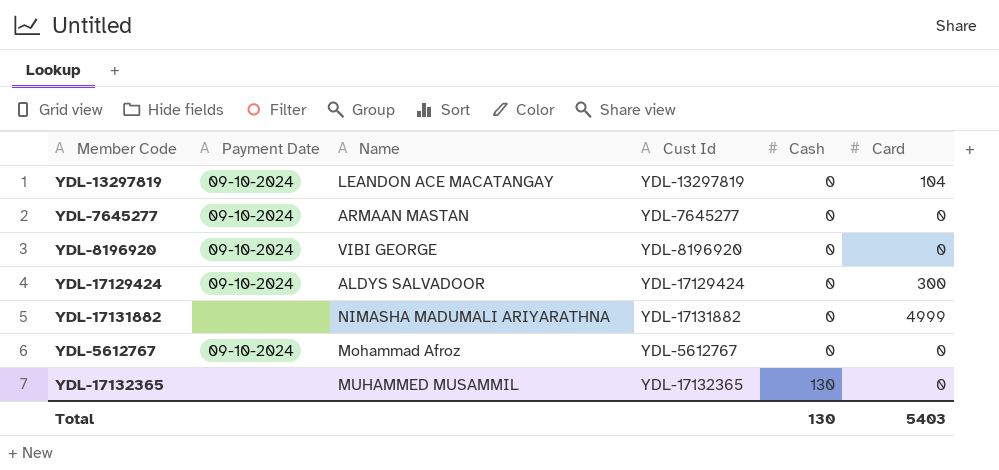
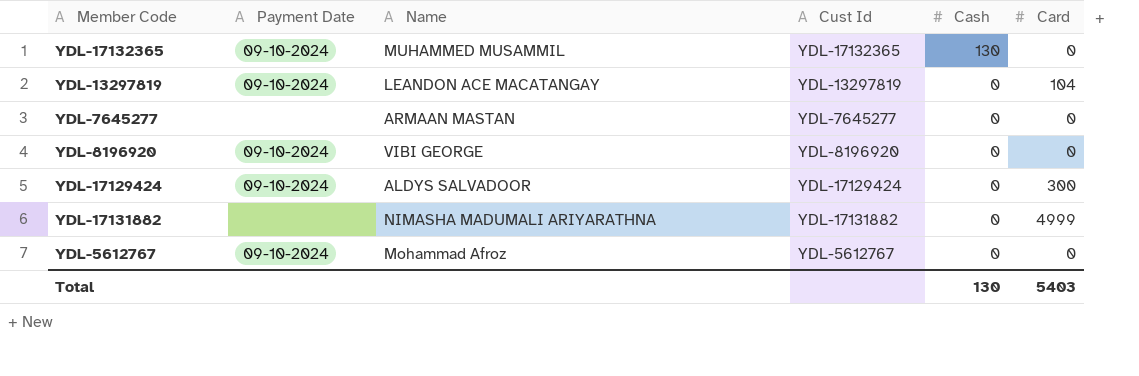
row order: Cash ascending -> Cash descending
YDL-17132365 | Payment Date: none -> 09-10-2024
YDL-7645277 | Payment Date: 09-10-2024 -> none

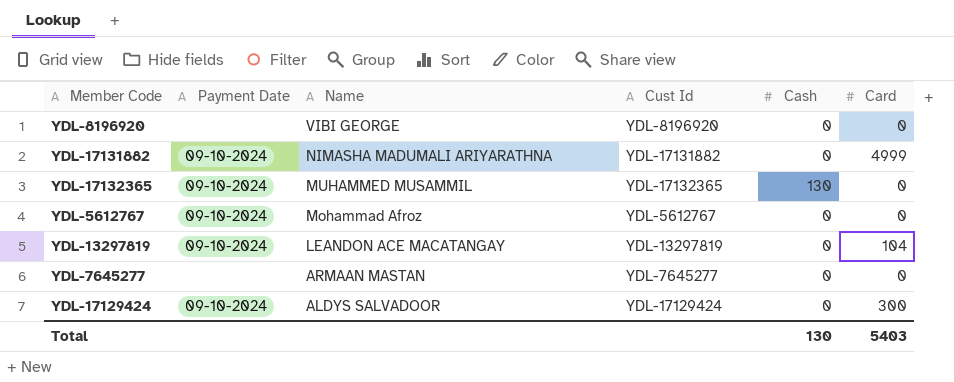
row order: Cash descending -> Name descending
YDL-8196920 | Payment Date: 09-10-2024 -> none
YDL-17131882 | Payment Date: none -> 09-10-2024

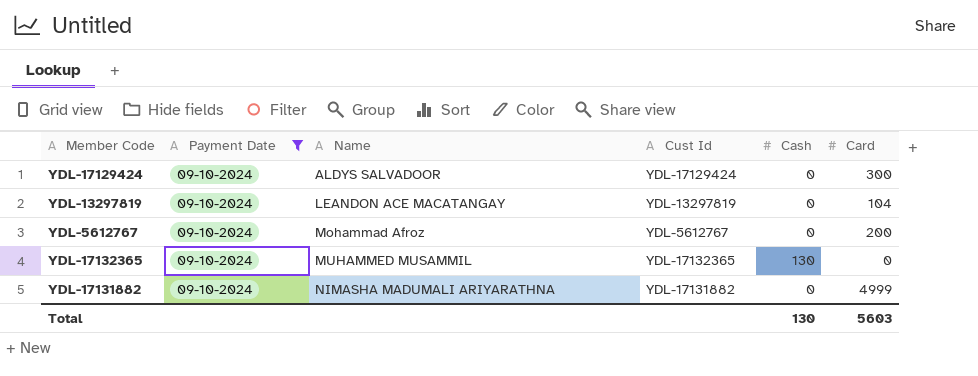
filter: none -> Payment Date = 09-10-2024
row order: Name descending -> Name ascending
YDL-5612767 | Card: 0 -> 200
Total | Card: 5403 -> 5603

